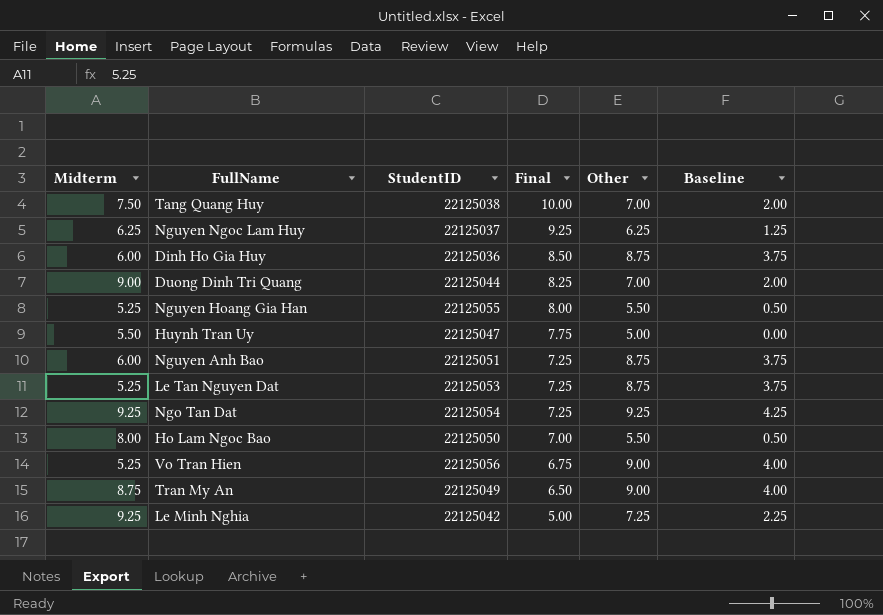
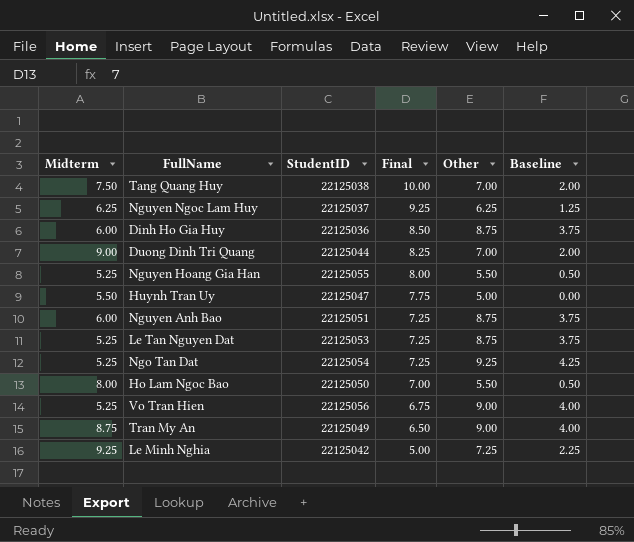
Ngo Tan Dat | Midterm: 9.25 -> 5.25

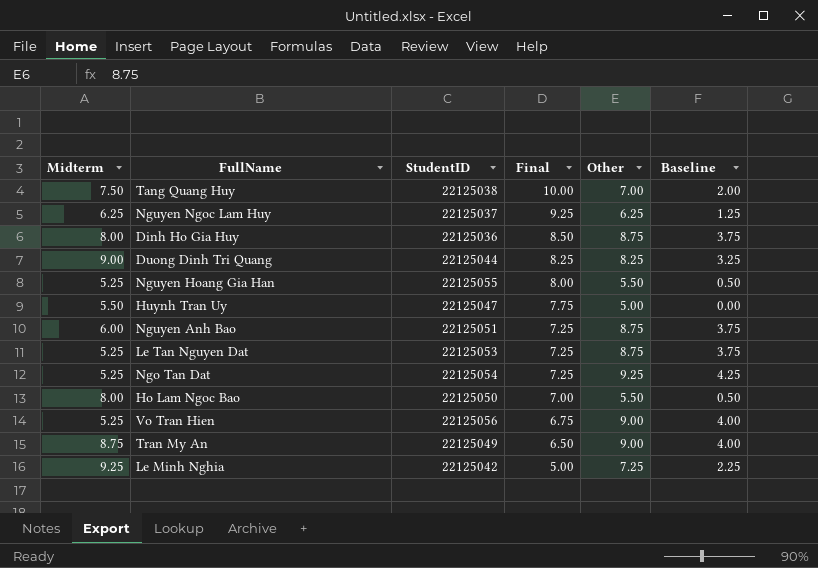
Dinh Ho Gia Huy | Midterm: 6.00 -> 8.00
Duong Dinh Tri Quang | Other: 7.00 -> 8.25
Duong Dinh Tri Quang | Baseline: 2.00 -> 3.25

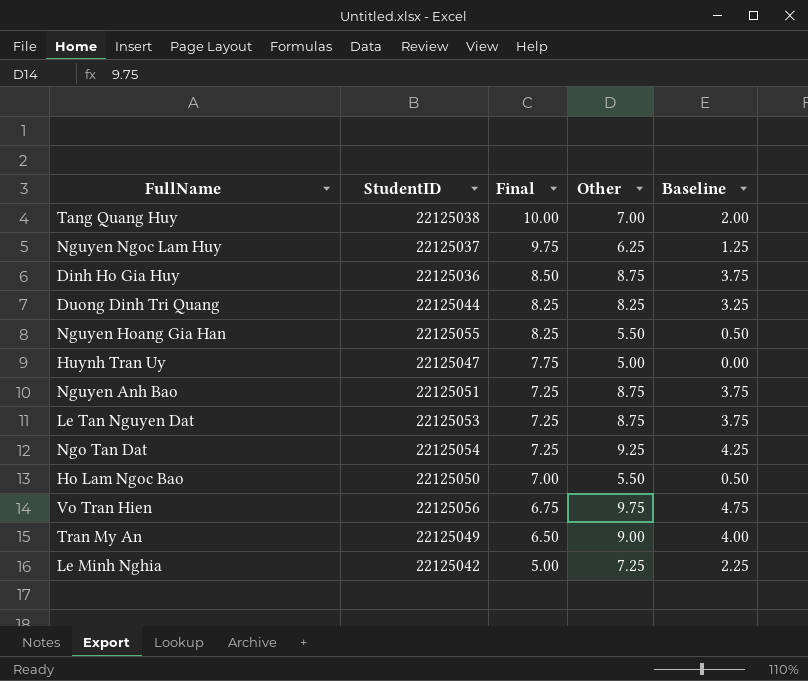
column Midterm | position: 1 -> none
Nguyen Ngoc Lam Huy | Final: 9.25 -> 9.75
Nguyen Hoang Gia Han | Final: 8.00 -> 8.25
Vo Tran Hien | Other: 9.00 -> 9.75
Vo Tran Hien | Baseline: 4.00 -> 4.75

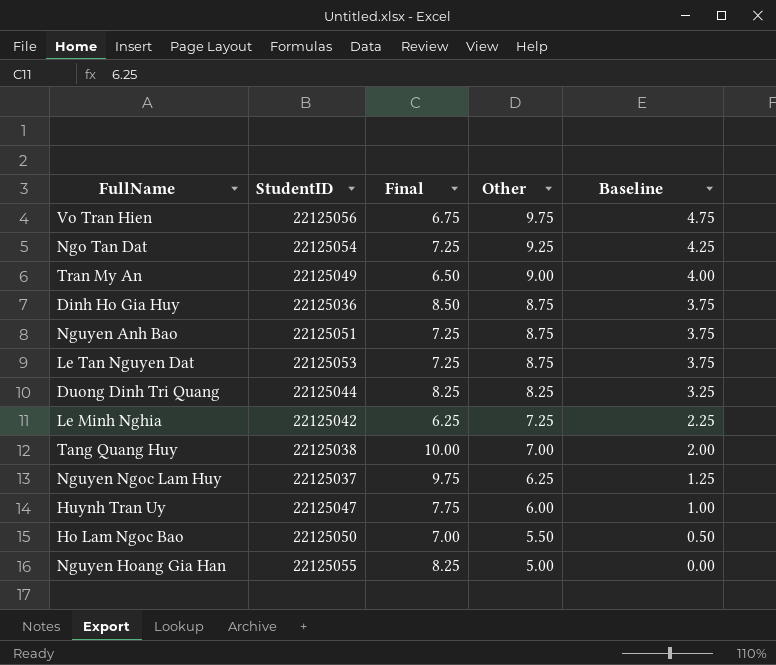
row order: Final descending -> Other descending
Le Minh Nghia | Final: 5.00 -> 6.25
Huynh Tran Uy | Other: 5.00 -> 6.00
Huynh Tran Uy | Baseline: 0.00 -> 1.00
Nguyen Hoang Gia Han | Other: 5.50 -> 5.00
Nguyen Hoang Gia Han | Baseline: 0.50 -> 0.00

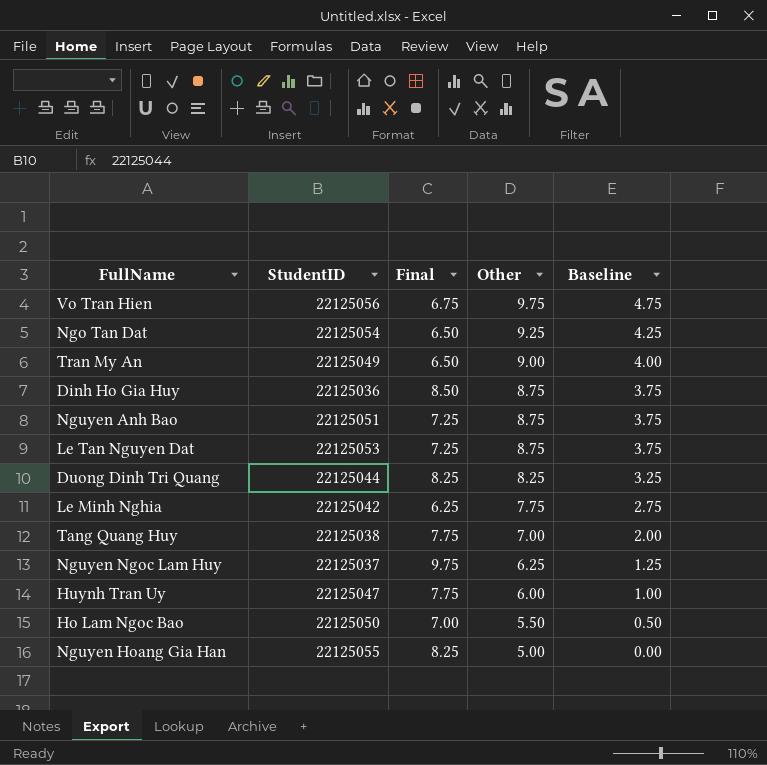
Ngo Tan Dat | Final: 7.25 -> 6.50
Le Minh Nghia | Other: 7.25 -> 7.75
Le Minh Nghia | Baseline: 2.25 -> 2.75
Tang Quang Huy | Final: 10.00 -> 7.75

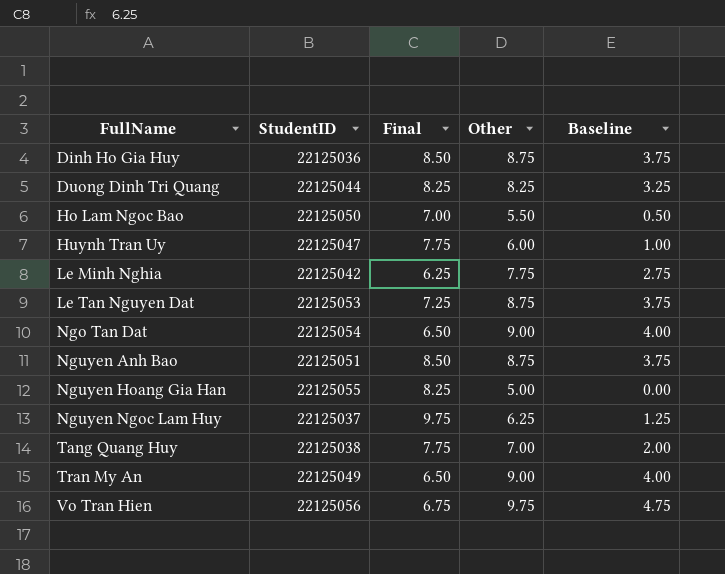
row order: Other descending -> FullName ascending
Ngo Tan Dat | Other: 9.25 -> 9.00
Ngo Tan Dat | Baseline: 4.25 -> 4.00
Nguyen Anh Bao | Final: 7.25 -> 8.50

